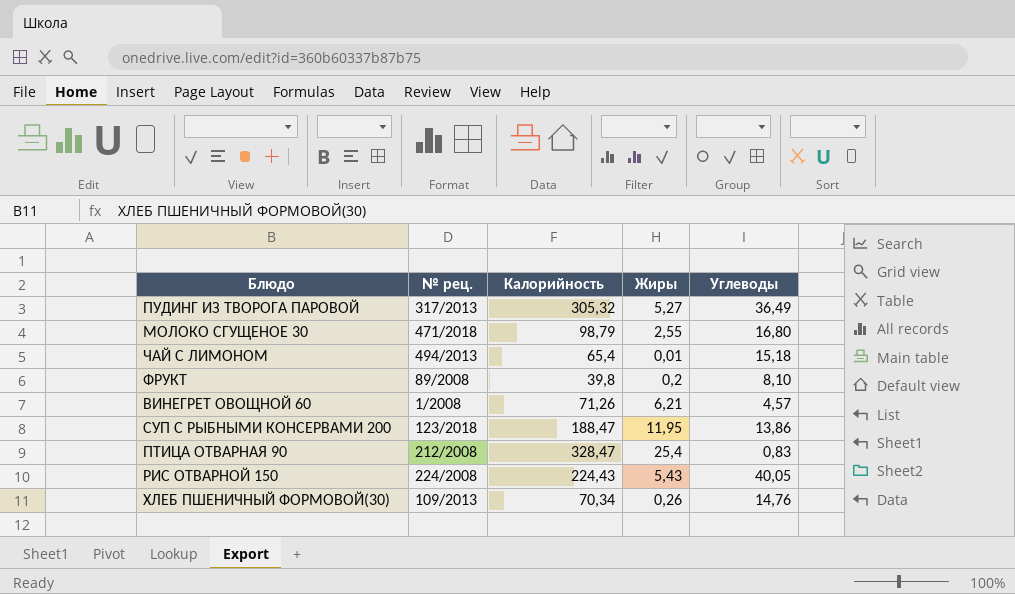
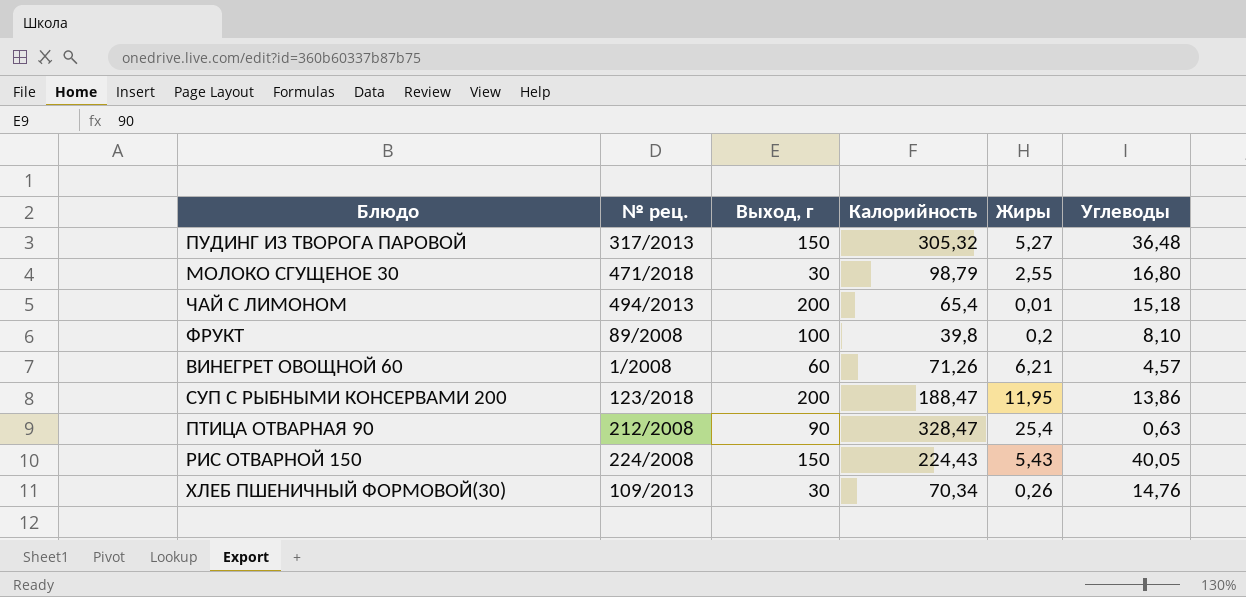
column Выход, г | position: none -> 3
ПУДИНГ ИЗ ТВОРОГА ПАРОВОЙ | Углеводы: 36,49 -> 36,48
ПТИЦА ОТВАРНАЯ 90 | Углеводы: 0,83 -> 0,63

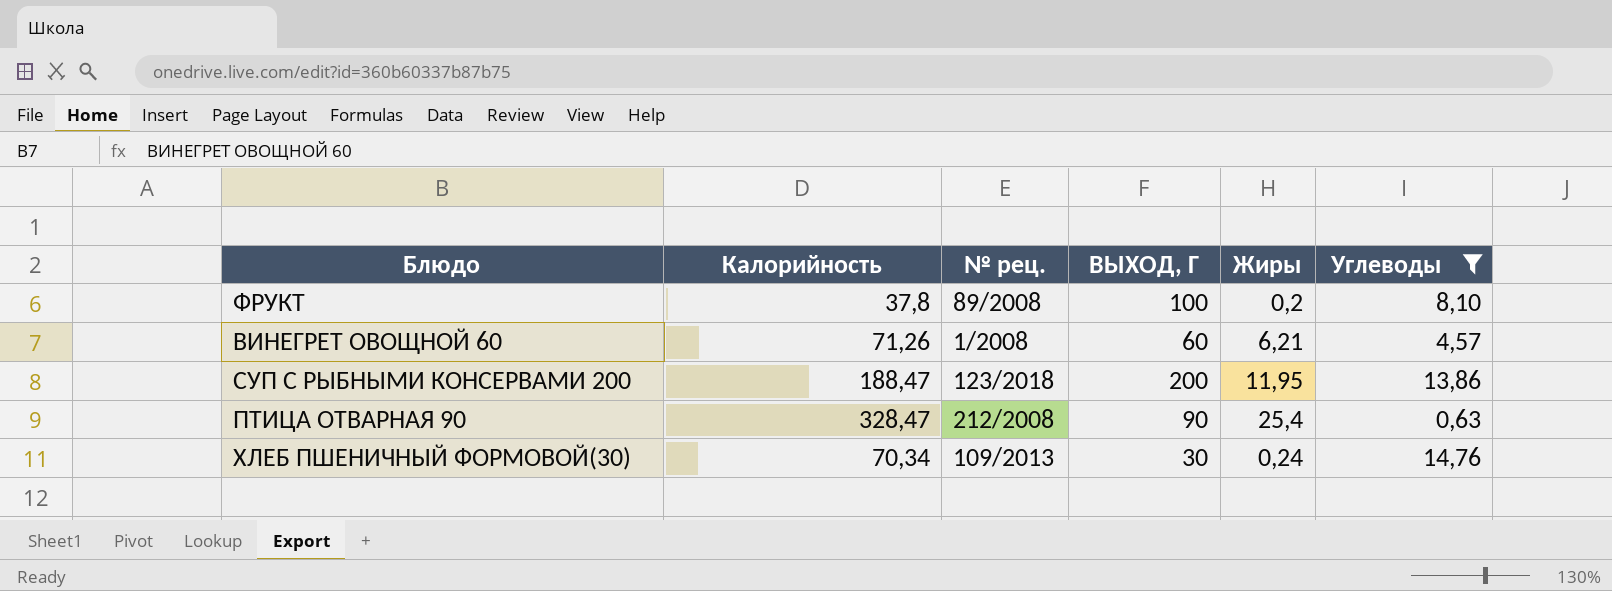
filter: none -> Углеводы <= 14,76
column Калорийность | position: 4 -> 2
column name: Выход, г -> ВЫХОД, Г
ФРУКТ | Калорийность: 39,8 -> 37,8
ХЛЕБ ПШЕНИЧНЫЙ ФОРМОВОЙ(30) | Жиры: 0,26 -> 0,24

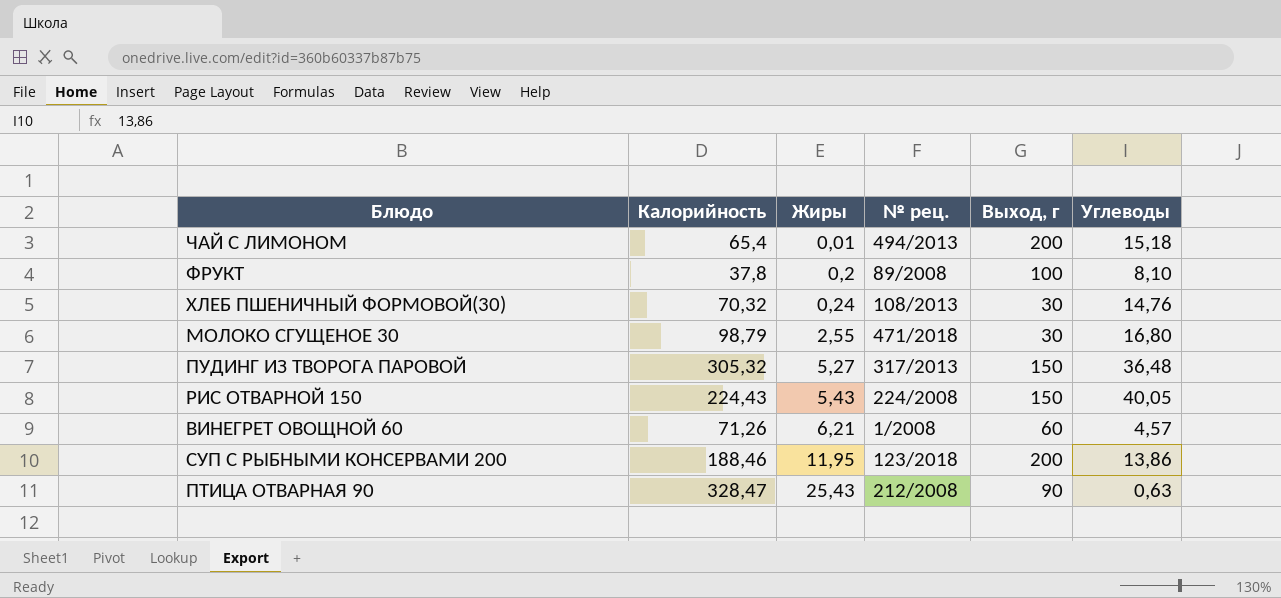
filter: Углеводы <= 14,76 -> none
row order: none -> Жиры ascending
column Жиры | position: 5 -> 3
column name: ВЫХОД, Г -> Выход, г
ХЛЕБ ПШЕНИЧНЫЙ ФОРМОВОЙ(30) | Калорийность: 70,34 -> 70,32
ХЛЕБ ПШЕНИЧНЫЙ ФОРМОВОЙ(30) | № рец.: 109/2013 -> 108/2013
СУП С РЫБНЫМИ КОНСЕРВАМИ 200 | Калорийность: 188,47 -> 188,46
ПТИЦА ОТВАРНАЯ 90 | Жиры: 25,4 -> 25,43

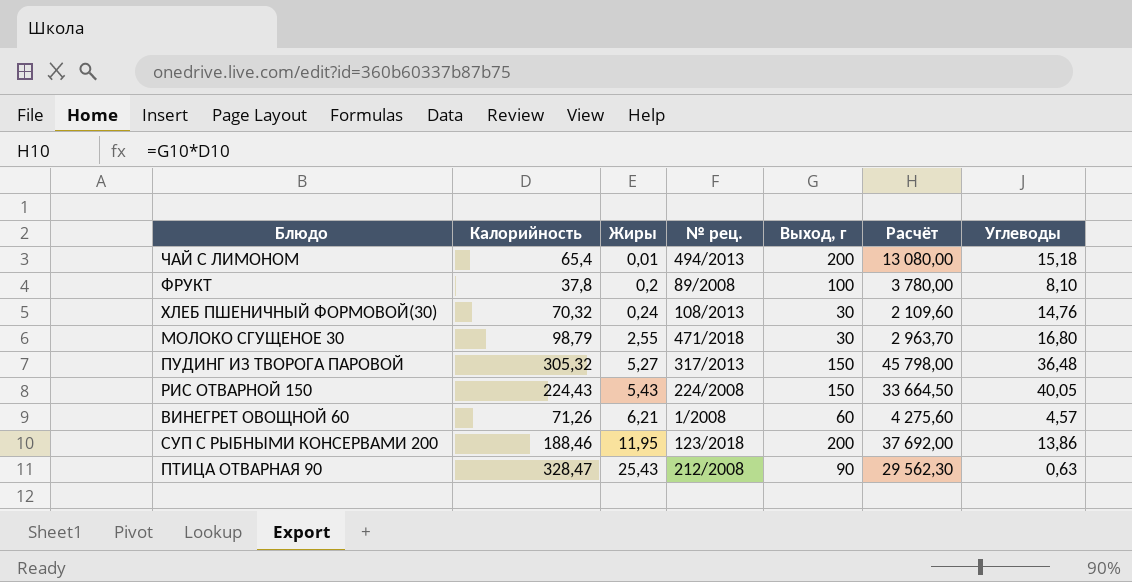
column Расчёт | formula: none -> [Калорийность] * [Выход, г]

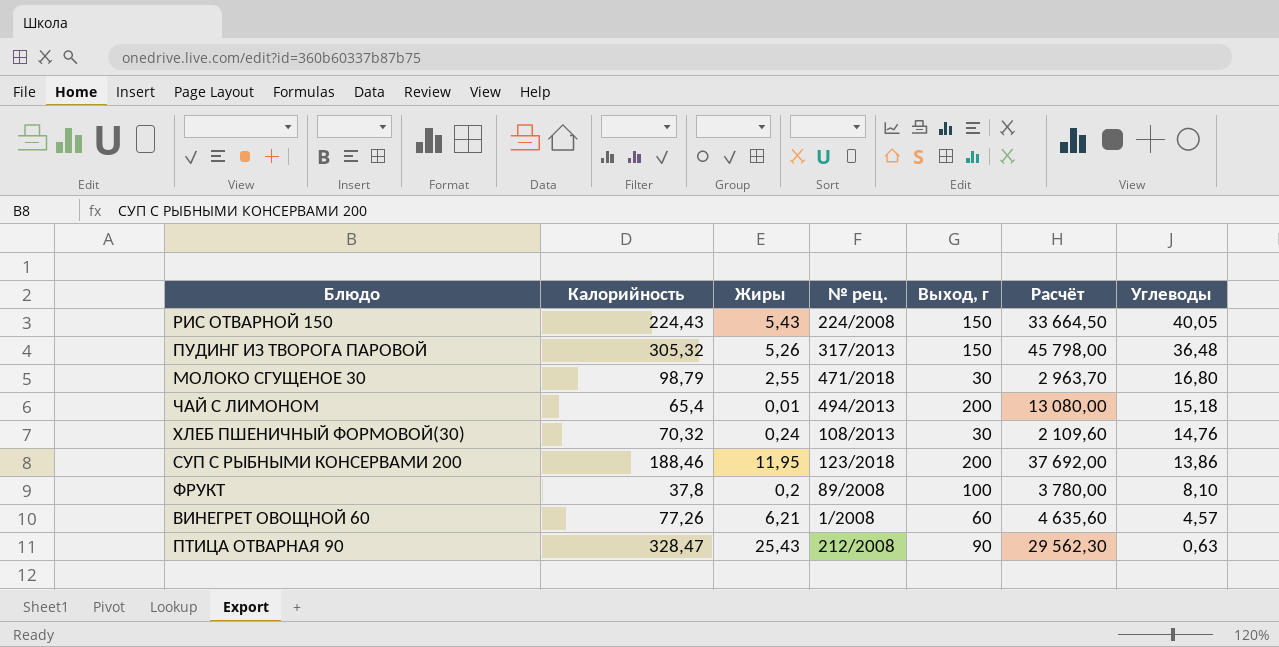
row order: Жиры ascending -> Углеводы descending
ПУДИНГ ИЗ ТВОРОГА ПАРОВОЙ | Жиры: 5,27 -> 5,26
ВИНЕГРЕТ ОВОЩНОЙ 60 | Калорийность: 71,26 -> 77,26
ВИНЕГРЕТ ОВОЩНОЙ 60 | Расчёт: 4 275,60 -> 4 635,60

